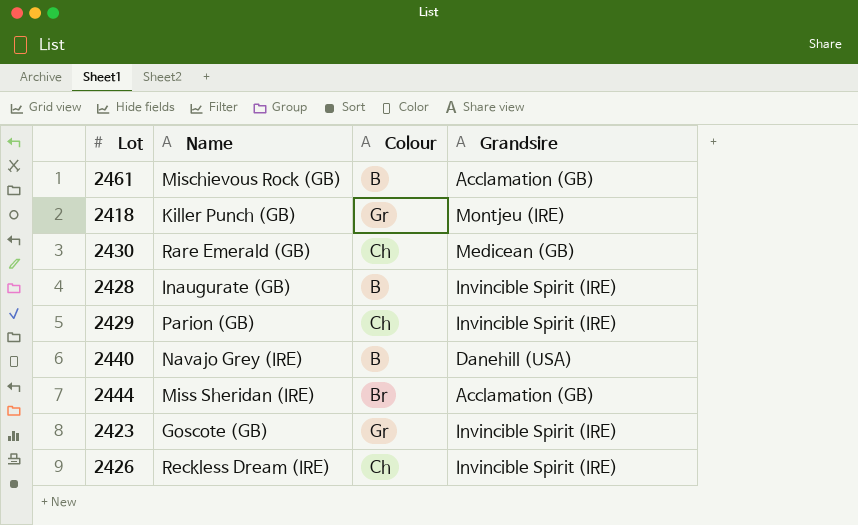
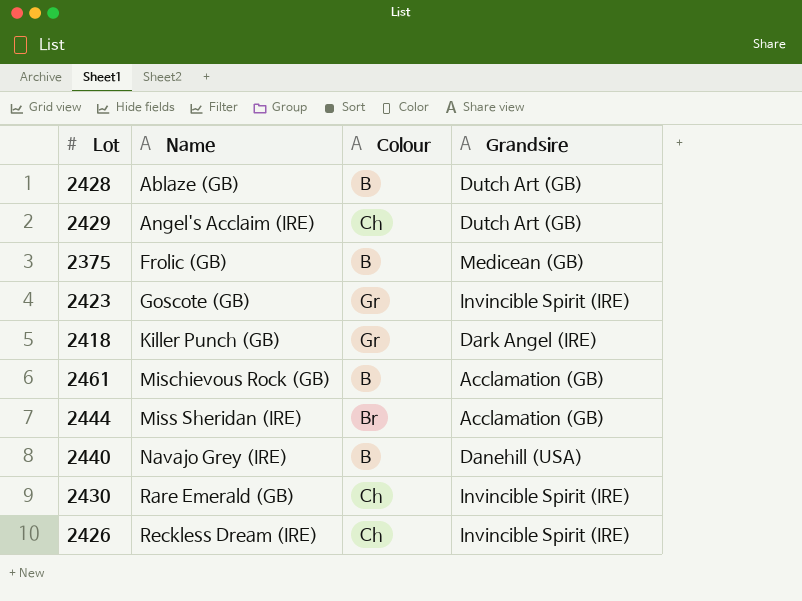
row order: none -> Name ascending
2428 | Name: Inaugurate (GB) -> Ablaze (GB)
2428 | Grandsire: Invincible Spirit (IRE) -> Dutch Art (GB)
2429 | Name: Parion (GB) -> Angel's Acclaim (IRE)
2429 | Grandsire: Invincible Spirit (IRE) -> Dutch Art (GB)
row 2375: none -> Frolic (GB) | B | Medicean (GB)
2418 | Grandsire: Montjeu (IRE) -> Dark Angel (IRE)
2430 | Grandsire: Medicean (GB) -> Invincible Spirit (IRE)

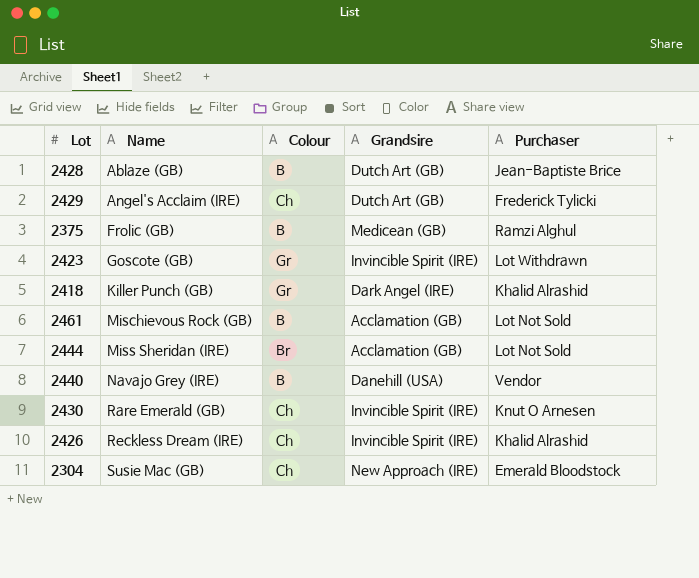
column Purchaser | position: none -> 5
row 2304: none -> Susie Mac (GB) | Ch | New Approach (IRE) | Emerald Bloodstock

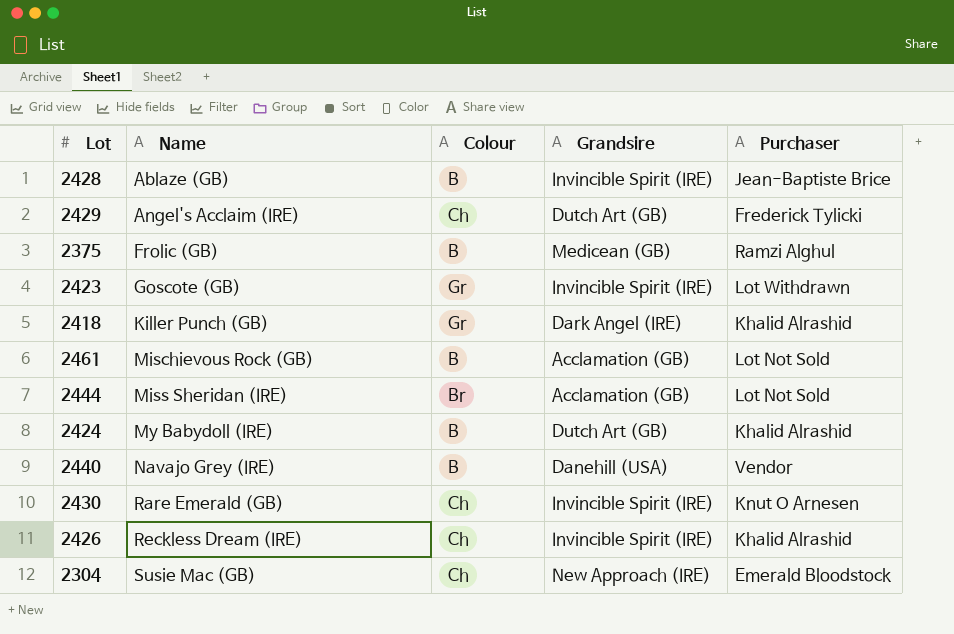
2428 | Grandsire: Dutch Art (GB) -> Invincible Spirit (IRE)
row 2424: none -> My Babydoll (IRE) | B | Dutch Art (GB) | Khalid Alrashid

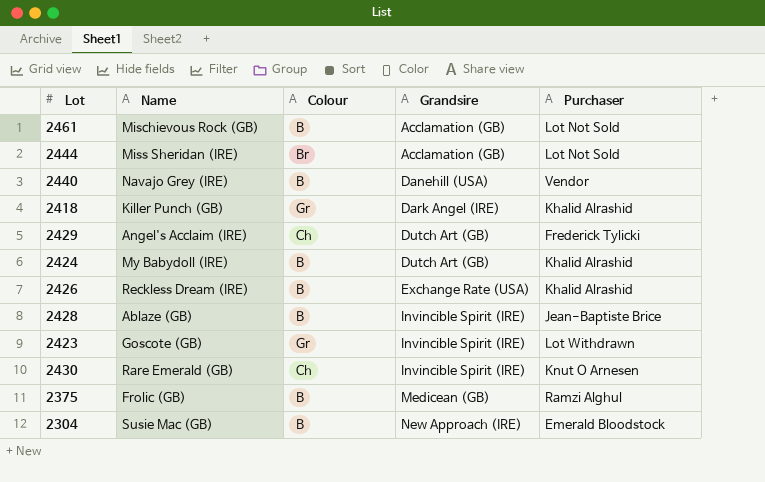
row order: Name ascending -> Grandsire ascending
2426 | Colour: Ch -> B
2426 | Grandsire: Invincible Spirit (IRE) -> Exchange Rate (USA)
2304 | Colour: Ch -> B

